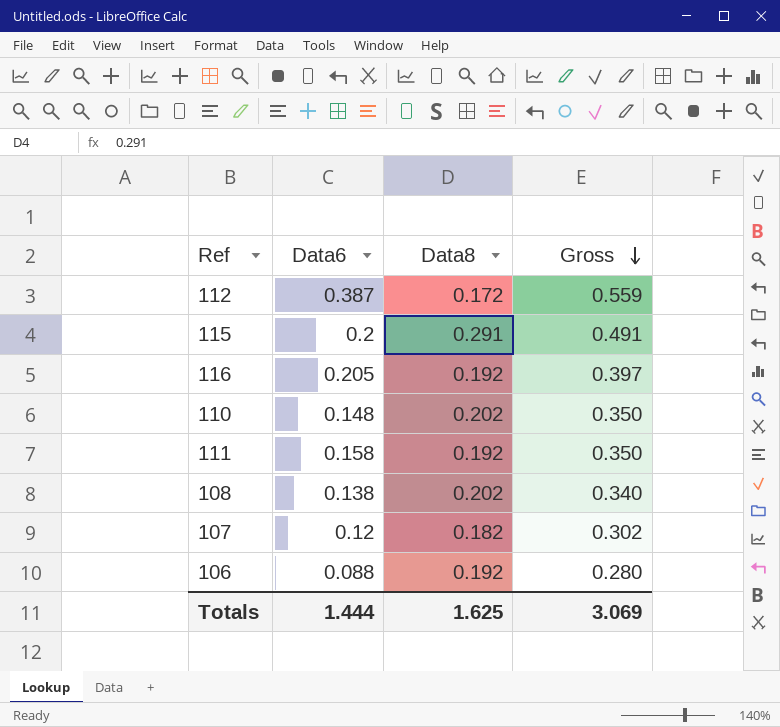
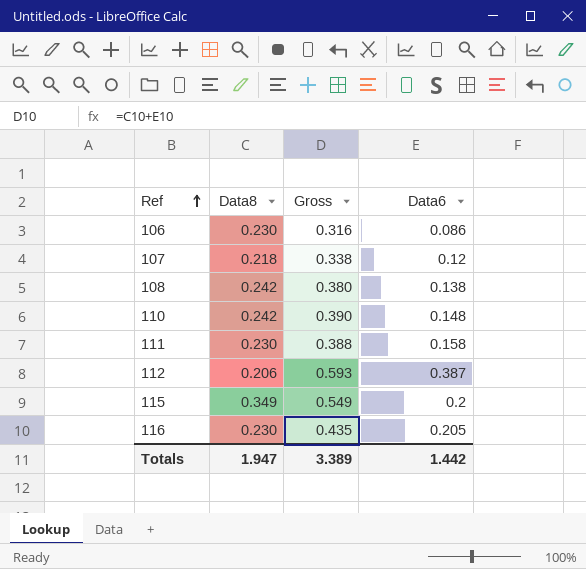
row order: Gross descending -> Ref ascending
column Data6 | position: 2 -> 4
106 | Data8: 0.192 -> 0.230
106 | Gross: 0.280 -> 0.316
106 | Data6: 0.088 -> 0.086
107 | Data8: 0.182 -> 0.218
107 | Gross: 0.302 -> 0.338
108 | Data8: 0.202 -> 0.242
108 | Gross: 0.340 -> 0.380
110 | Data8: 0.202 -> 0.242
110 | Gross: 0.350 -> 0.390
111 | Data8: 0.192 -> 0.230
111 | Gross: 0.350 -> 0.388
112 | Data8: 0.172 -> 0.206
112 | Gross: 0.559 -> 0.593
115 | Data8: 0.291 -> 0.349
115 | Gross: 0.491 -> 0.549
116 | Data8: 0.192 -> 0.230
116 | Gross: 0.397 -> 0.435
Totals | Data8: 1.625 -> 1.947
Totals | Gross: 3.069 -> 3.389
Totals | Data6: 1.444 -> 1.442

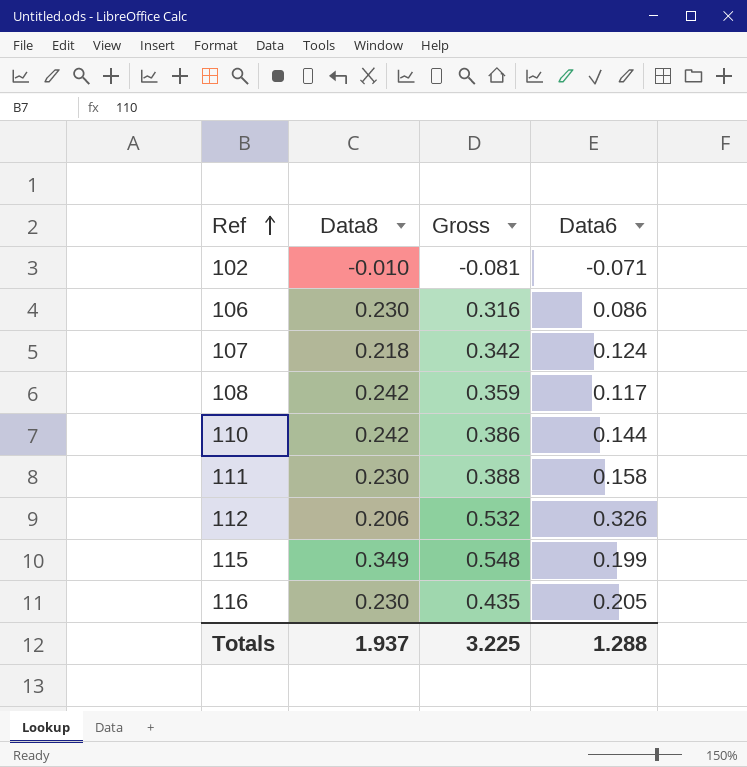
row 102: none -> -0.010 | -0.081 | -0.071
107 | Gross: 0.338 -> 0.342
107 | Data6: 0.12 -> 0.124
108 | Gross: 0.380 -> 0.359
108 | Data6: 0.138 -> 0.117
110 | Gross: 0.390 -> 0.386
110 | Data6: 0.148 -> 0.144
112 | Gross: 0.593 -> 0.532
112 | Data6: 0.387 -> 0.326
115 | Gross: 0.549 -> 0.548
115 | Data6: 0.2 -> 0.199
Totals | Data8: 1.947 -> 1.937
Totals | Gross: 3.389 -> 3.225
Totals | Data6: 1.442 -> 1.288

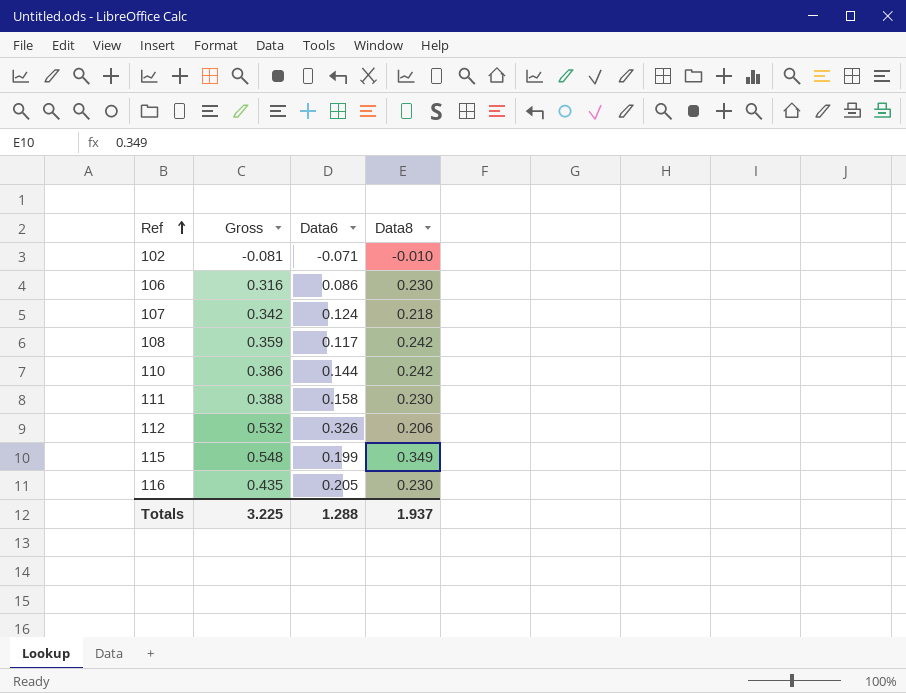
column Data8 | position: 2 -> 4

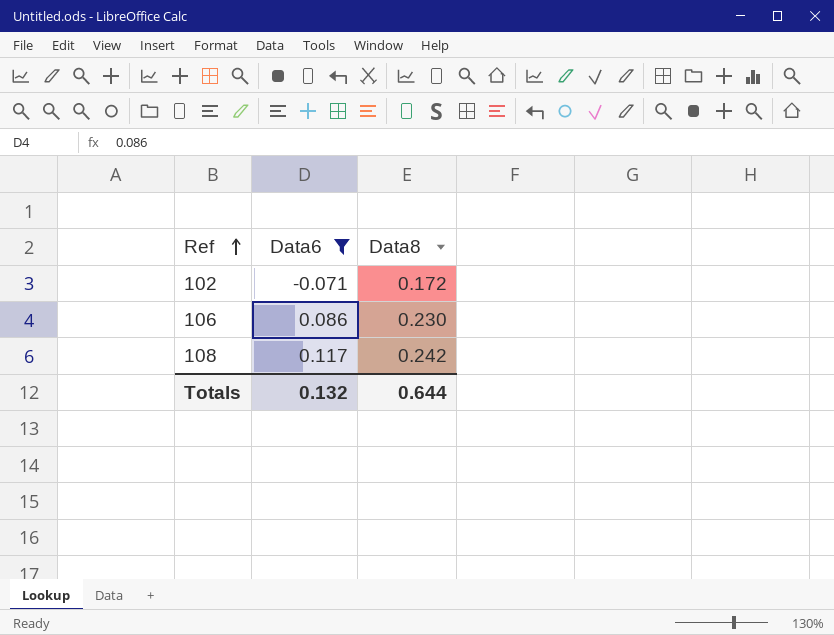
filter: none -> Data6 <= 0.117
column Gross | formula: [Data6] + [Data8] -> none
102 | Data8: -0.010 -> 0.172
Totals | Data6: 1.288 -> 0.132
Totals | Data8: 1.937 -> 0.644

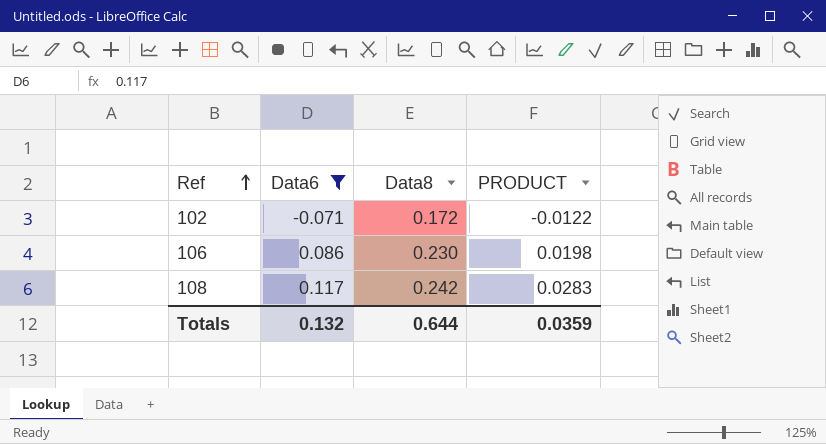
column PRODUCT | formula: none -> [Data6] * [Data8]

